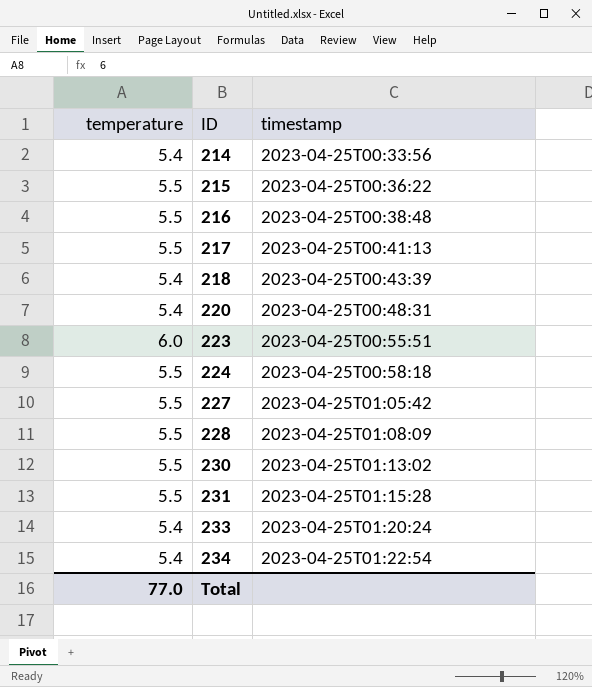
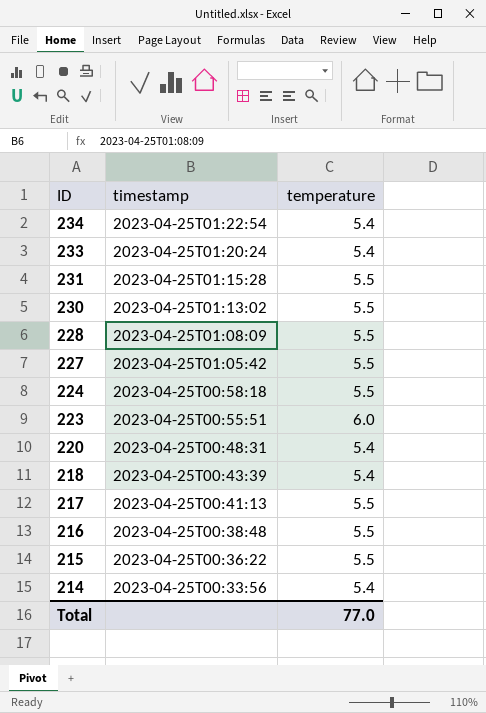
row order: ID ascending -> ID descending
column temperature | position: 1 -> 3

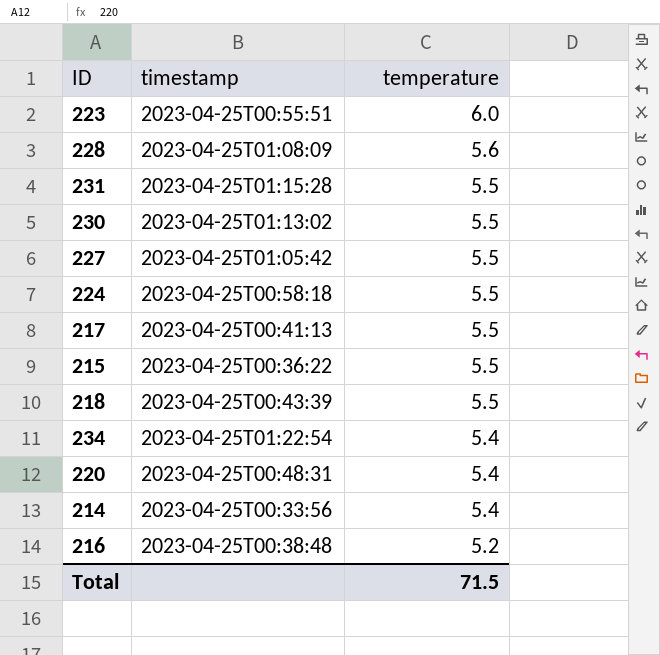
row order: ID descending -> temperature descending
row 233: 2023-04-25T01:20:24 | 5.4 -> none
228 | temperature: 5.5 -> 5.6
218 | temperature: 5.4 -> 5.5
216 | temperature: 5.5 -> 5.2
Total | temperature: 77.0 -> 71.5

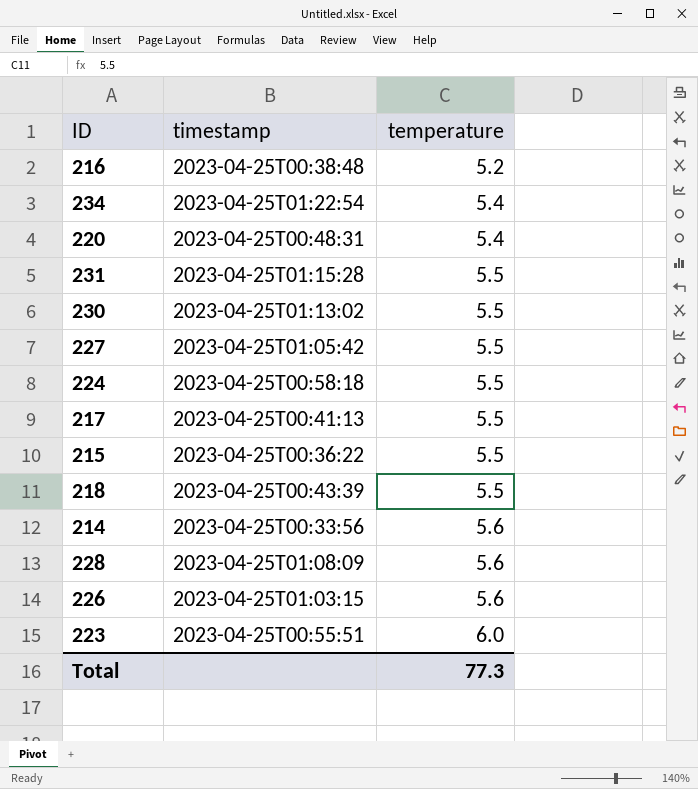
row order: temperature descending -> temperature ascending
214 | temperature: 5.4 -> 5.6
row 226: none -> 2023-04-25T01:03:15 | 5.6
Total | temperature: 71.5 -> 77.3

